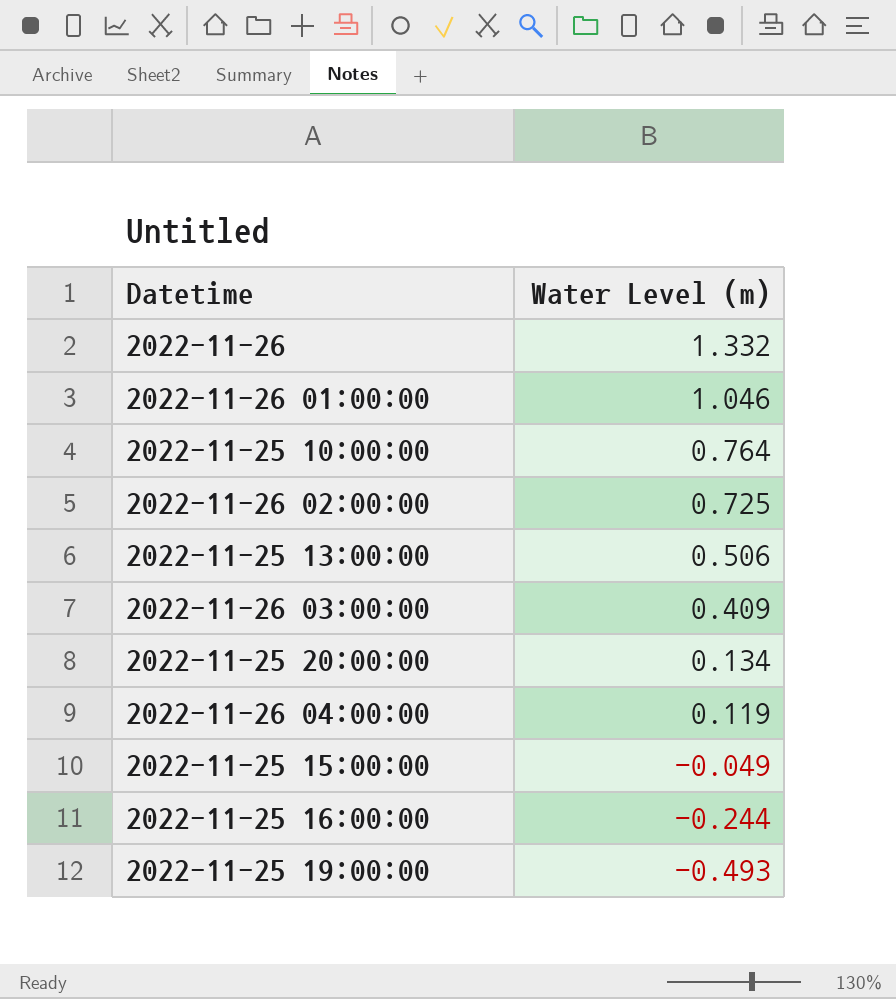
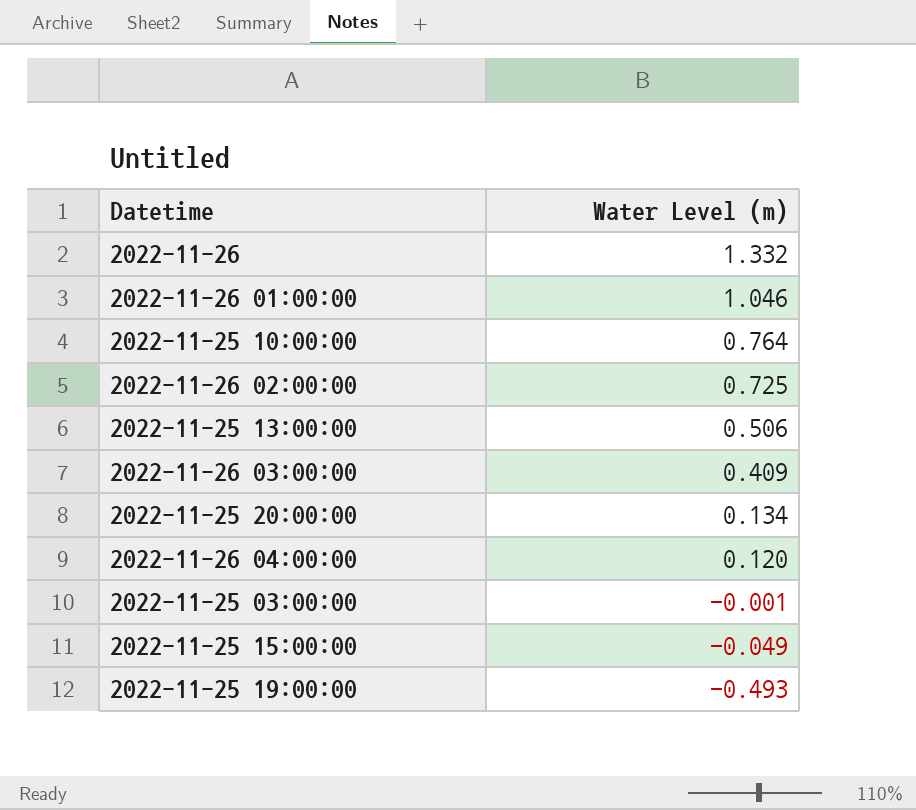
row 2022-11-25 16:00:00: -0.244 -> none
2022-11-26 04:00:00 | Water Level (m): 0.119 -> 0.120
row 2022-11-25 03:00:00: none -> -0.001

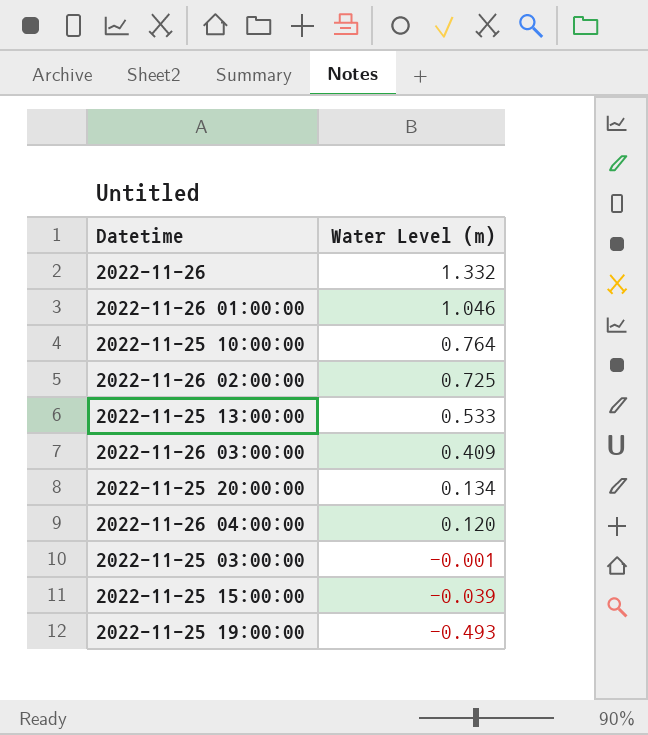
2022-11-25 13:00:00 | Water Level (m): 0.506 -> 0.533
2022-11-25 15:00:00 | Water Level (m): -0.049 -> -0.039

